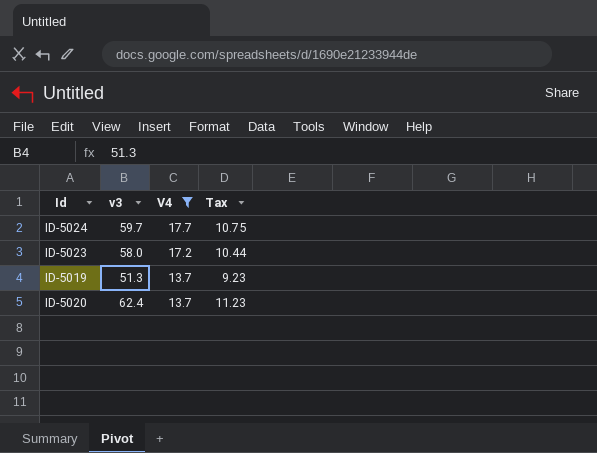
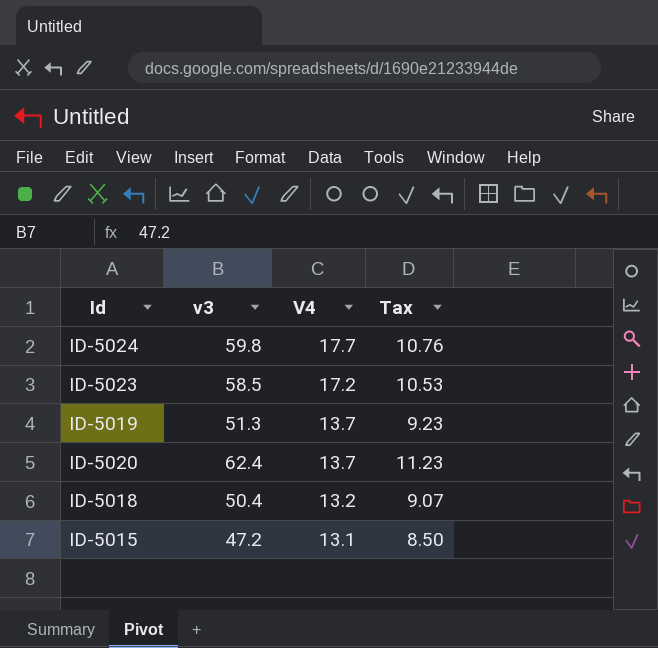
filter: V4 >= 13.7 -> none
ID-5024 | v3: 59.7 -> 59.8
ID-5024 | Tax: 10.75 -> 10.76
ID-5023 | v3: 58.0 -> 58.5
ID-5023 | Tax: 10.44 -> 10.53

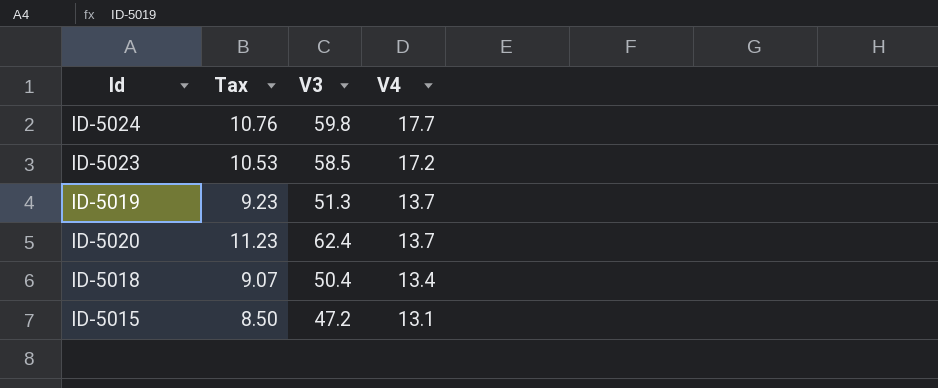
column Tax | position: 4 -> 2
column name: v3 -> V3
ID-5018 | V4: 13.2 -> 13.4

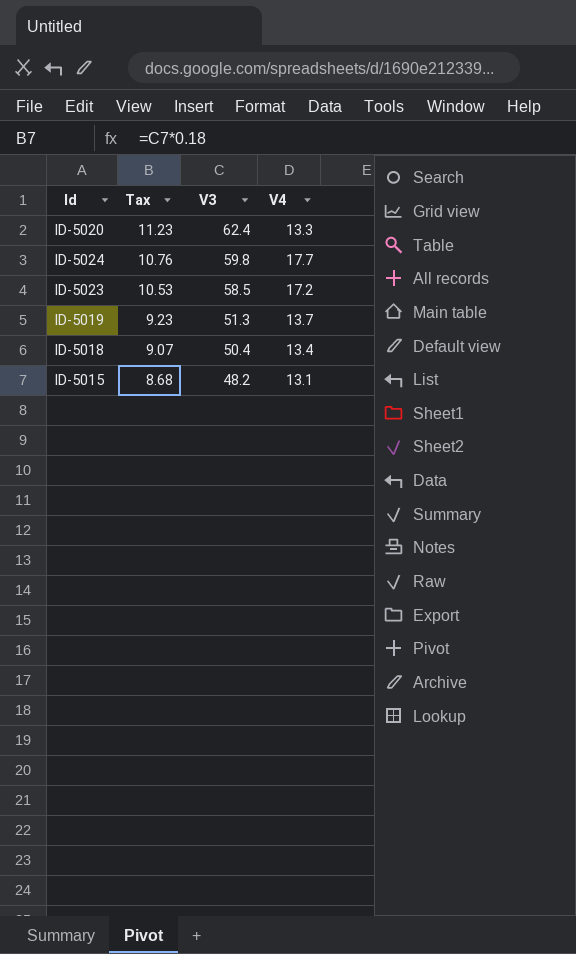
row order: V4 descending -> Tax descending
ID-5020 | V4: 13.7 -> 13.3
ID-5015 | Tax: 8.50 -> 8.68
ID-5015 | V3: 47.2 -> 48.2

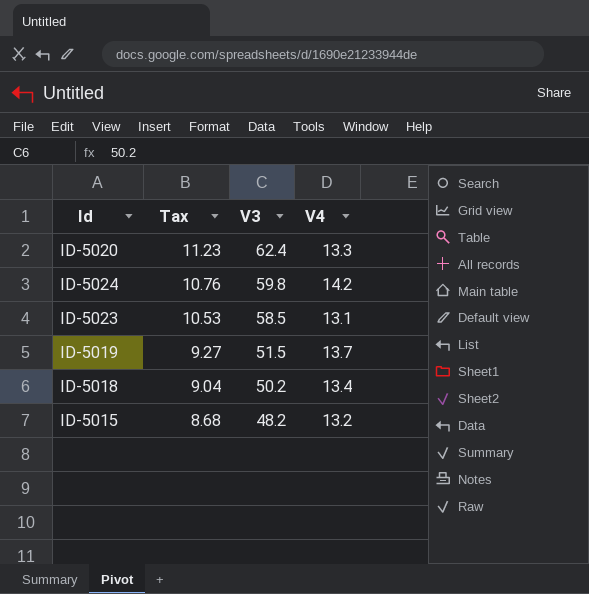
ID-5024 | V4: 17.7 -> 14.2
ID-5023 | V4: 17.2 -> 13.1
ID-5019 | Tax: 9.23 -> 9.27
ID-5019 | V3: 51.3 -> 51.5
ID-5018 | Tax: 9.07 -> 9.04
ID-5018 | V3: 50.4 -> 50.2
ID-5015 | V4: 13.1 -> 13.2

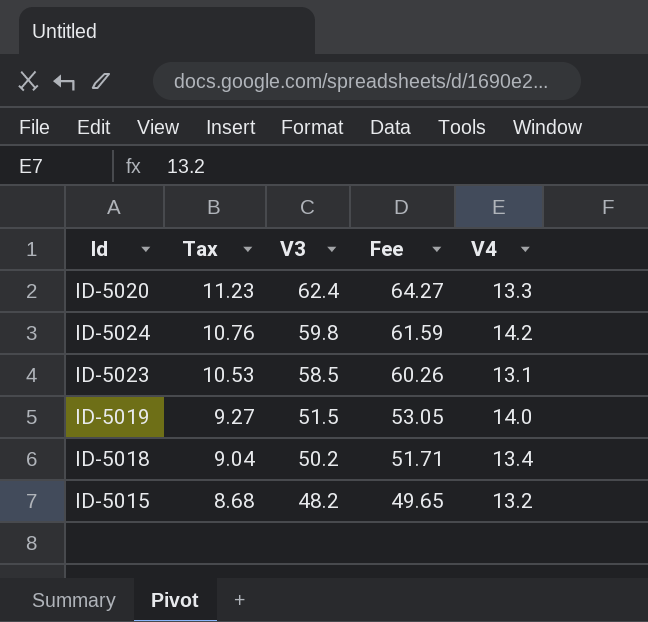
column Fee | formula: none -> [V3] * 1.03
ID-5019 | V4: 13.7 -> 14.0

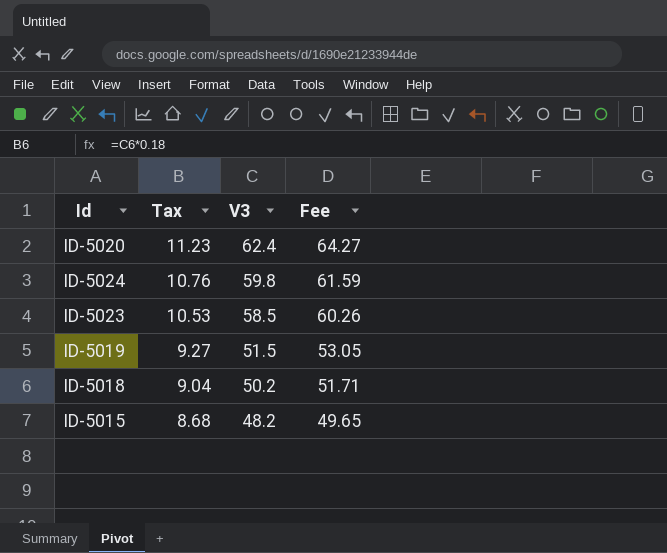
column V4 | position: 5 -> none

